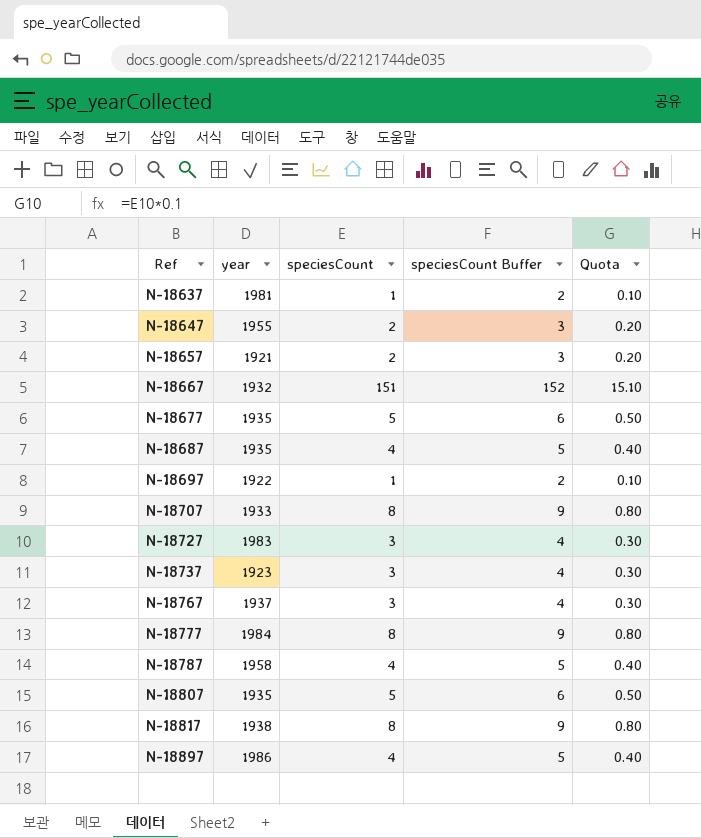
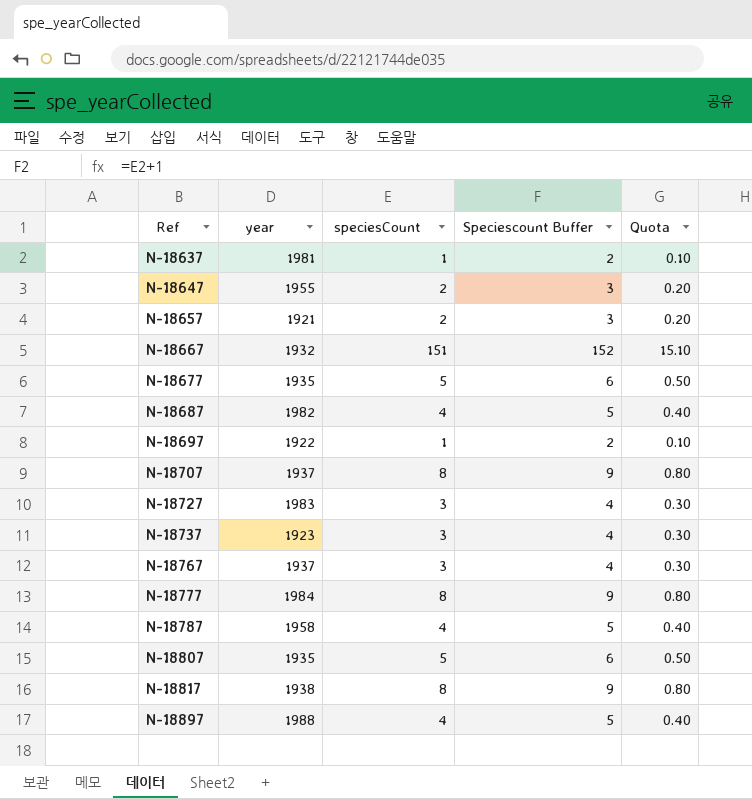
column name: speciesCount Buffer -> Speciescount Buffer
N-18687 | year: 1935 -> 1982
N-18707 | year: 1933 -> 1937
N-18897 | year: 1986 -> 1988

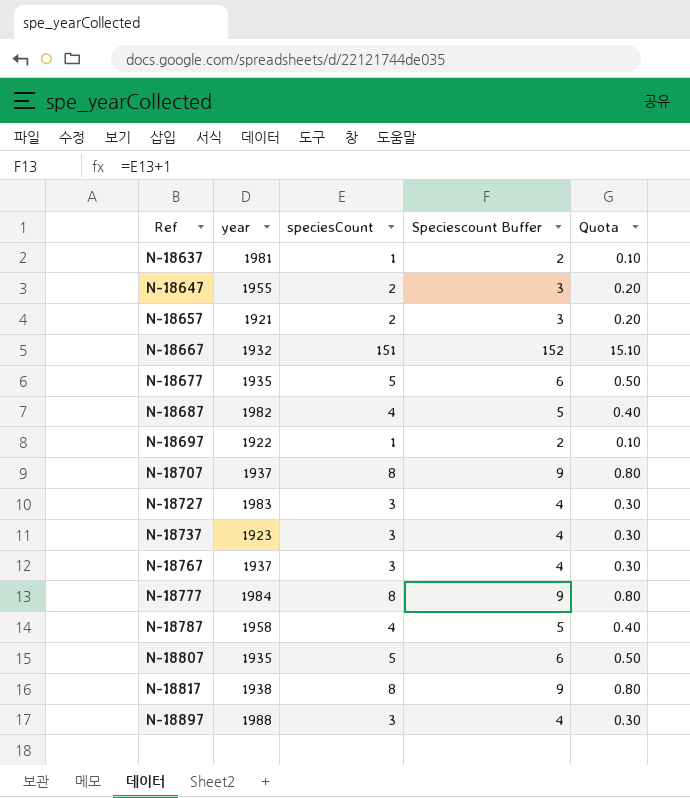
N-18897 | speciesCount: 4 -> 3
N-18897 | Speciescount Buffer: 5 -> 4
N-18897 | Quota: 0.40 -> 0.30

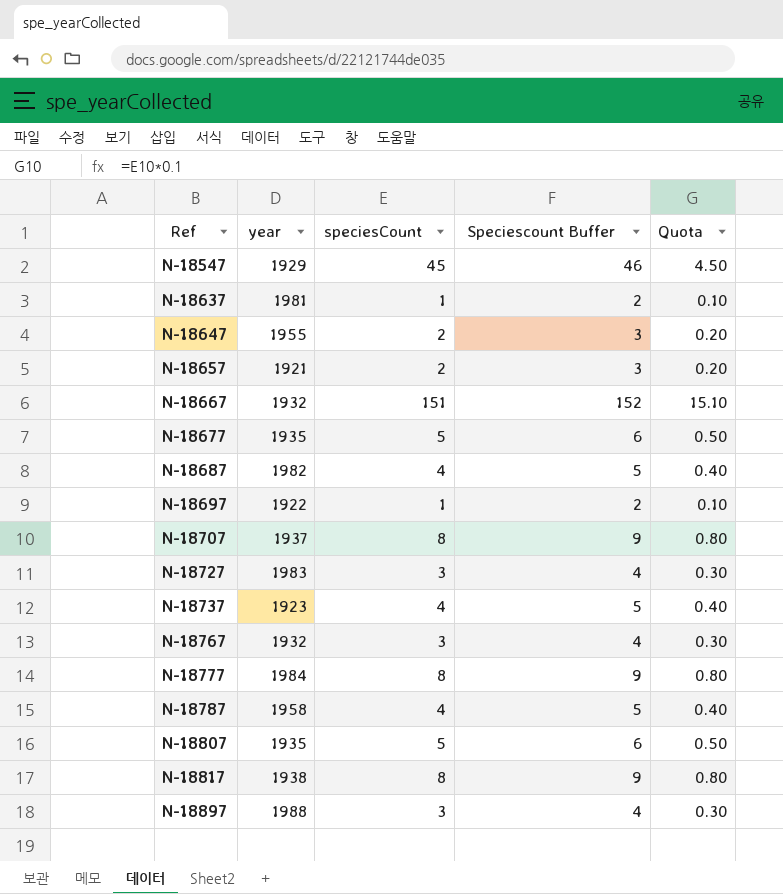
row N-18547: none -> 1929 | 45 | 46 | 4.50
N-18737 | speciesCount: 3 -> 4
N-18737 | Speciescount Buffer: 4 -> 5
N-18737 | Quota: 0.30 -> 0.40
N-18767 | year: 1937 -> 1932

